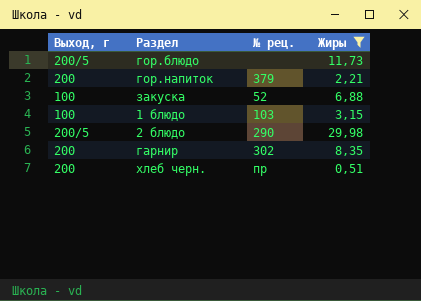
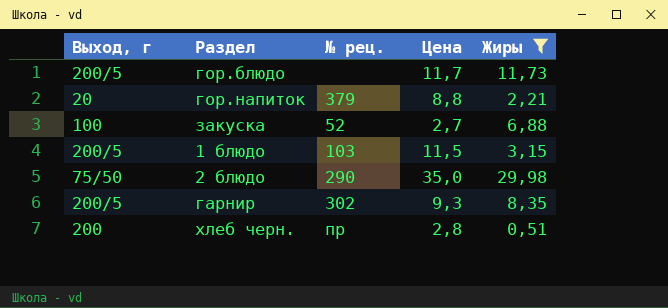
column Цена | position: none -> 4
гор.напиток | Выход, г: 200 -> 20
1 блюдо | Выход, г: 100 -> 200/5
2 блюдо | Выход, г: 200/5 -> 75/50
гарнир | Выход, г: 200 -> 200/5

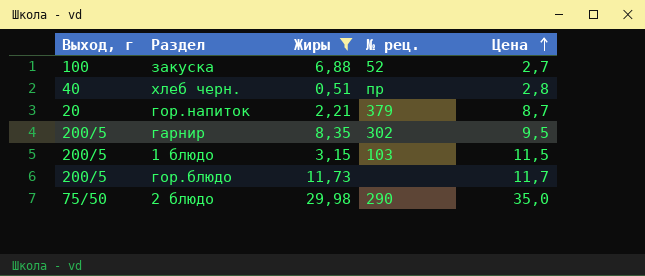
row order: none -> Цена ascending
column Жиры | position: 5 -> 3
хлеб черн. | Выход, г: 200 -> 40
гор.напиток | Цена: 8,8 -> 8,7
гарнир | Цена: 9,3 -> 9,5

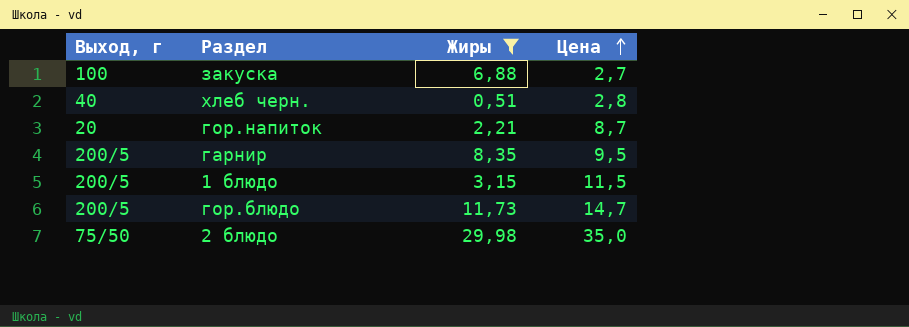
column № рец. | position: 4 -> none
гор.блюдо | Цена: 11,7 -> 14,7

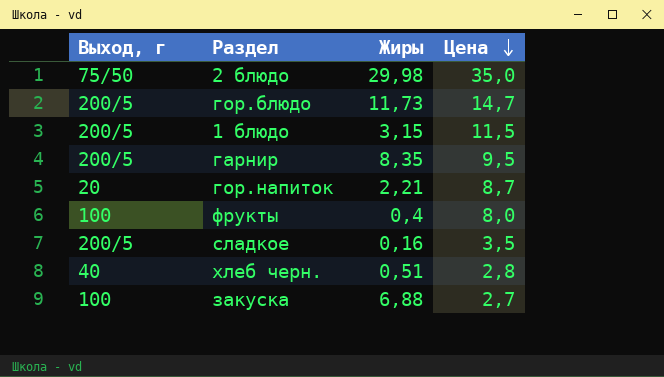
filter: Жиры >= 0,51 -> none
row order: Цена ascending -> Цена descending

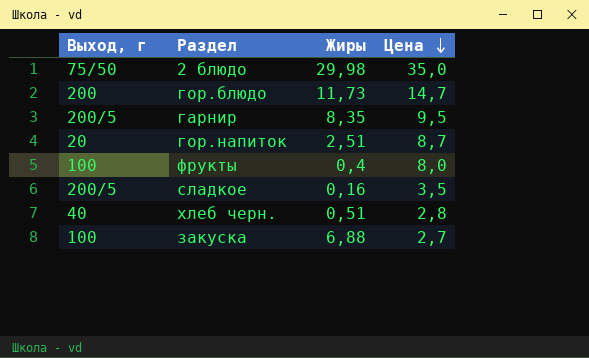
row 1 блюдо: 200/5 | 3,15 | 11,5 -> none
гор.блюдо | Выход, г: 200/5 -> 200
гор.напиток | Жиры: 2,21 -> 2,51

